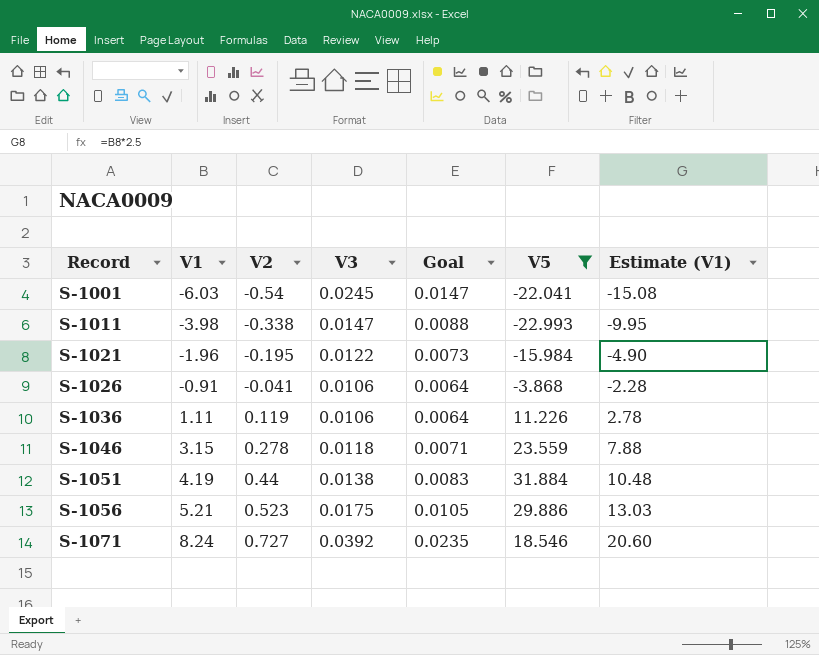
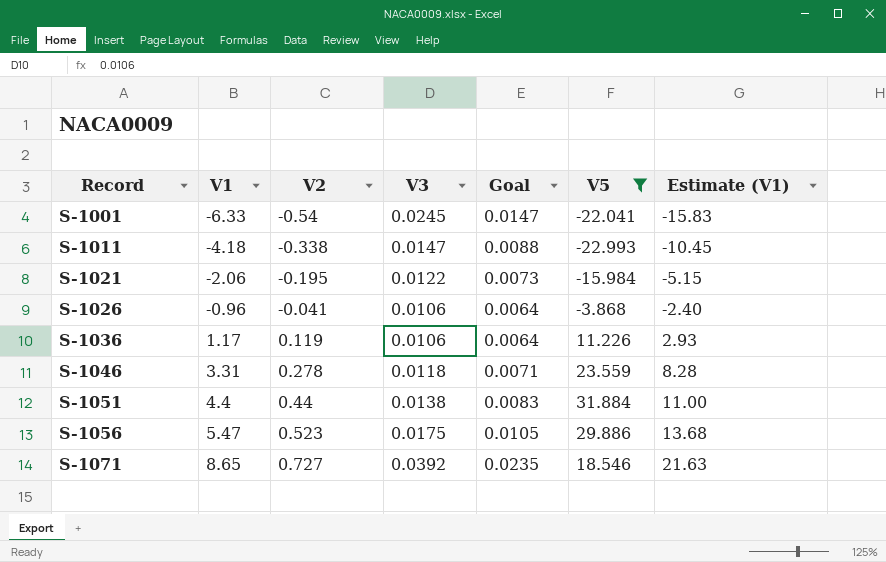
S-1001 | V1: -6.03 -> -6.33
S-1001 | Estimate (V1): -15.08 -> -15.83
S-1011 | V1: -3.98 -> -4.18
S-1011 | Estimate (V1): -9.95 -> -10.45
S-1021 | V1: -1.96 -> -2.06
S-1021 | Estimate (V1): -4.90 -> -5.15
S-1026 | V1: -0.91 -> -0.96
S-1026 | Estimate (V1): -2.28 -> -2.40
S-1036 | V1: 1.11 -> 1.17
S-1036 | Estimate (V1): 2.78 -> 2.93
S-1046 | V1: 3.15 -> 3.31
S-1046 | Estimate (V1): 7.88 -> 8.28
S-1051 | V1: 4.19 -> 4.4
S-1051 | Estimate (V1): 10.48 -> 11.00
S-1056 | V1: 5.21 -> 5.47
S-1056 | Estimate (V1): 13.03 -> 13.68
S-1071 | V1: 8.24 -> 8.65
S-1071 | Estimate (V1): 20.60 -> 21.63

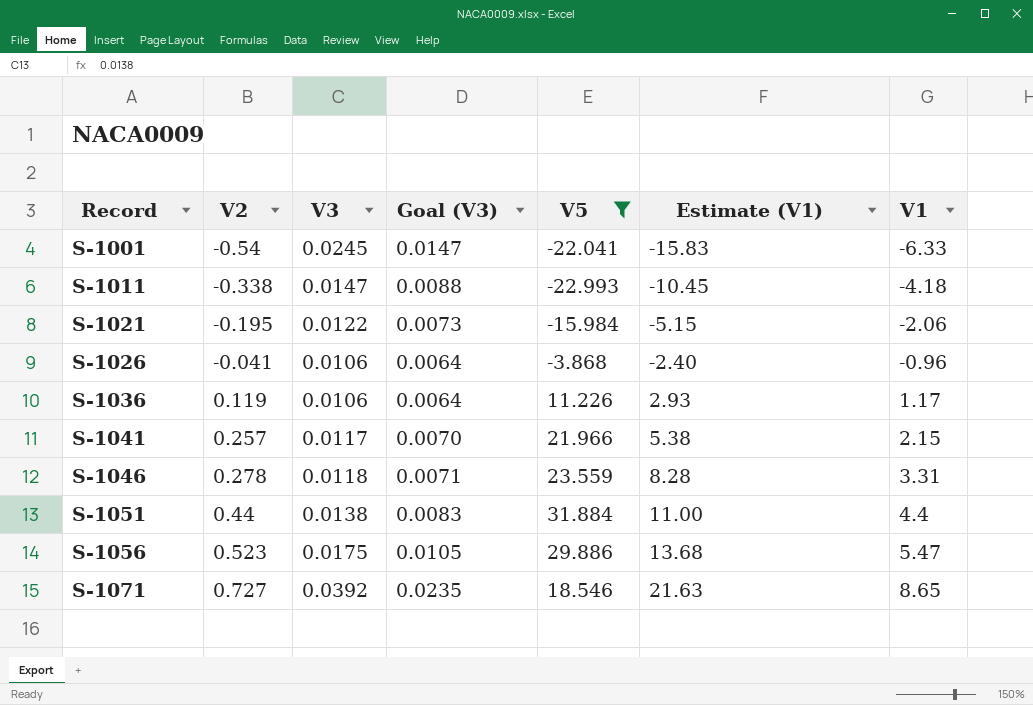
column name: Goal -> Goal (V3)
column V1 | position: 2 -> 7
row S-1041: none -> 0.257 | 0.0117 | 0.0070 | 21.966 | 5.38 | 2.15

